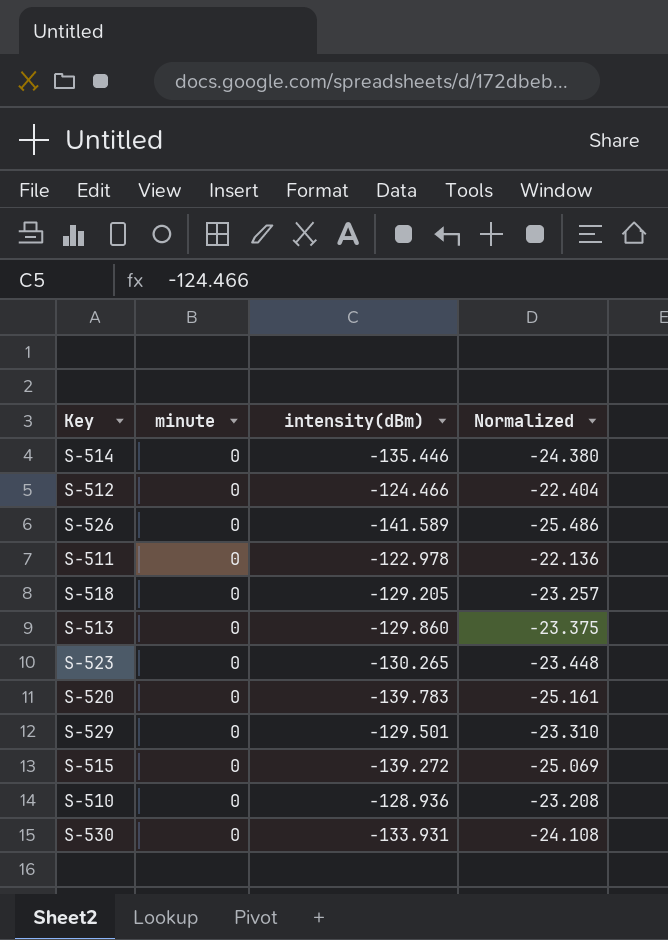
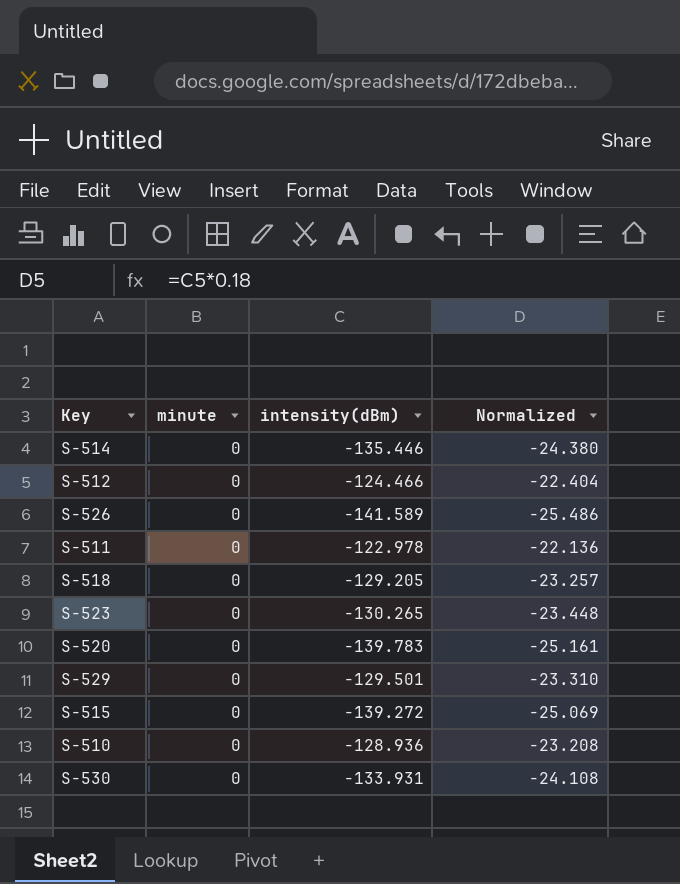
row S-513: 0 | -129.860 | -23.375 -> none

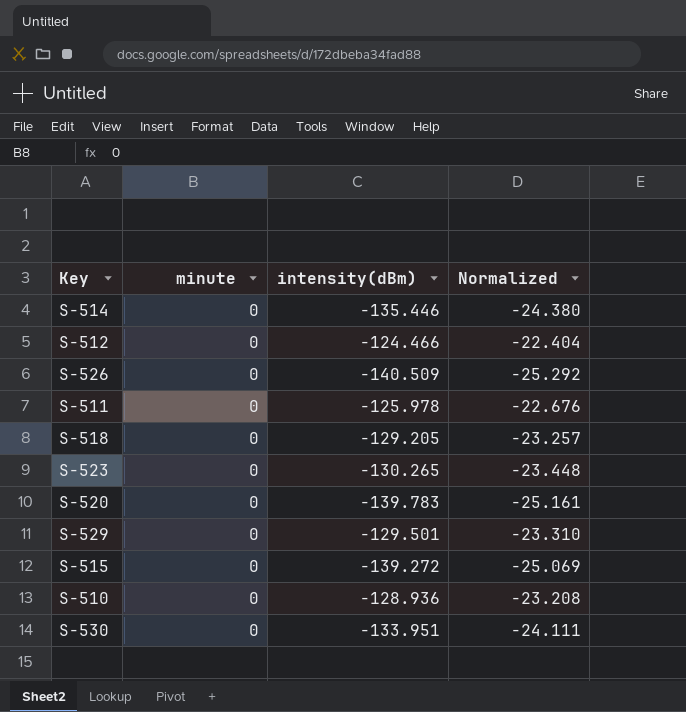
S-526 | intensity(dBm): -141.589 -> -140.509
S-526 | Normalized: -25.486 -> -25.292
S-511 | intensity(dBm): -122.978 -> -125.978
S-511 | Normalized: -22.136 -> -22.676
S-530 | intensity(dBm): -133.931 -> -133.951
S-530 | Normalized: -24.108 -> -24.111

